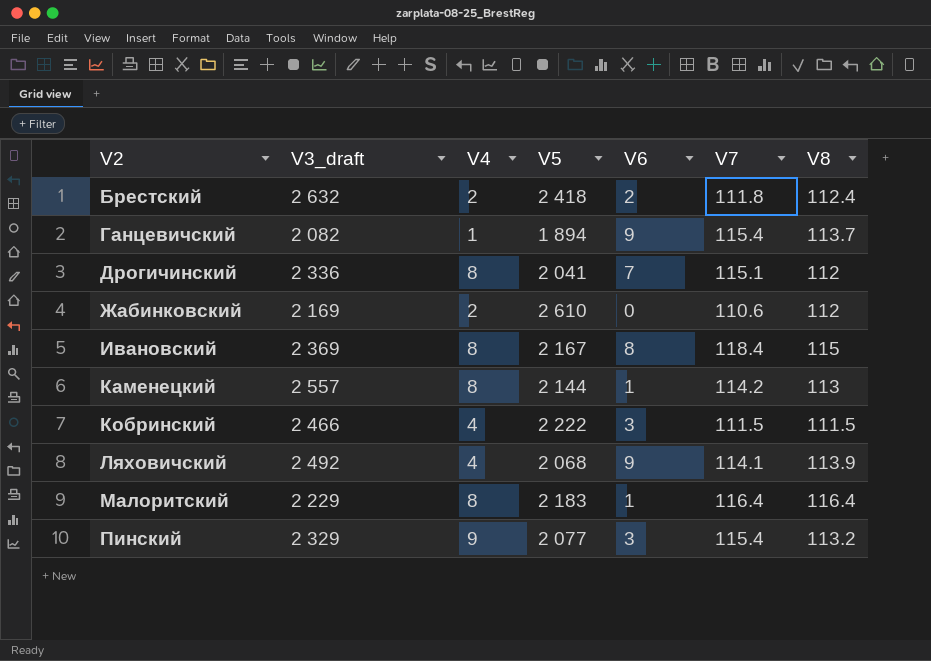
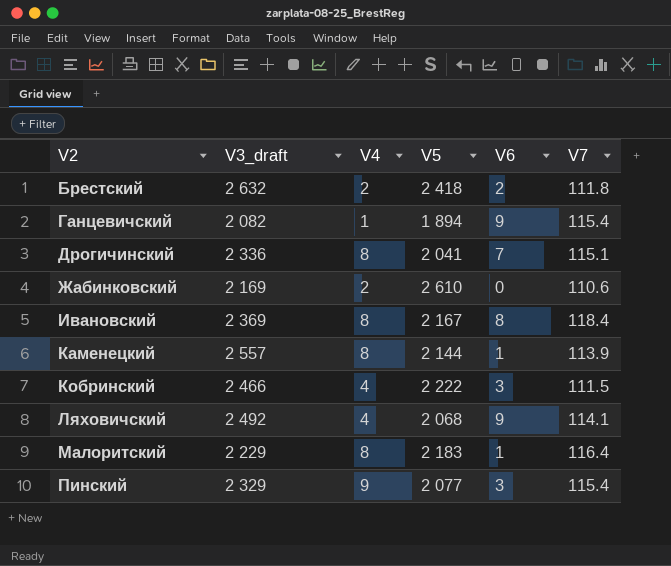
column V8 | position: 7 -> none
Каменецкий | V7: 114.2 -> 113.9

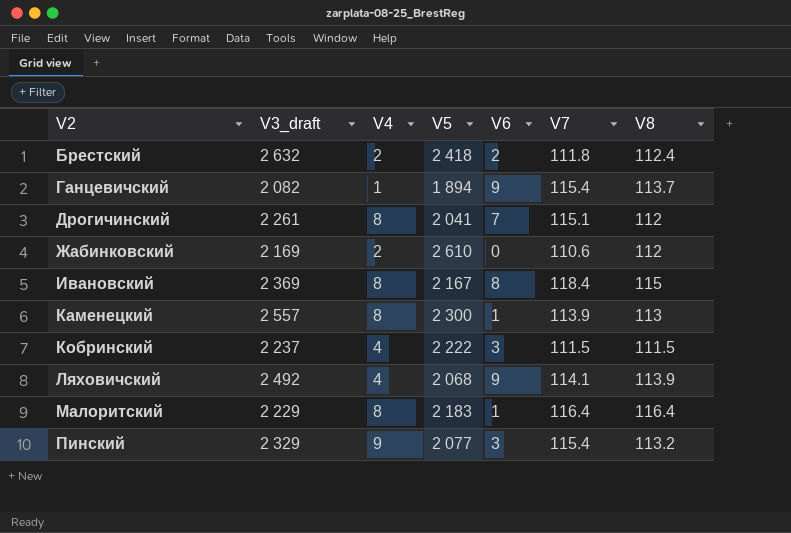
column V8 | position: none -> 7
Дрогичинский | V3_draft: 2 336 -> 2 261
Каменецкий | V5: 2 144 -> 2 300
Кобринский | V3_draft: 2 466 -> 2 237

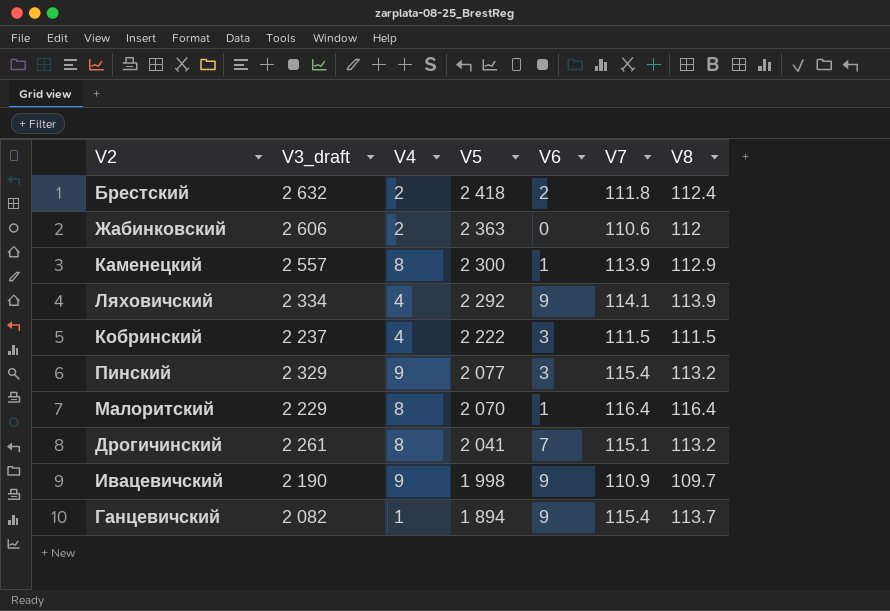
row order: V2 ascending -> V5 descending
row Ивановский: 2 369 | 8 | 2 167 | 8 | 118.4 | 115 -> none
Жабинковский | V3_draft: 2 169 -> 2 606
Жабинковский | V5: 2 610 -> 2 363
Каменецкий | V8: 113 -> 112.9
Ляховичский | V3_draft: 2 492 -> 2 334
Ляховичский | V5: 2 068 -> 2 292
Малоритский | V5: 2 183 -> 2 070
Дрогичинский | V8: 112 -> 113.2
row Ивацевичский: none -> 2 190 | 9 | 1 998 | 9 | 110.9 | 109.7

